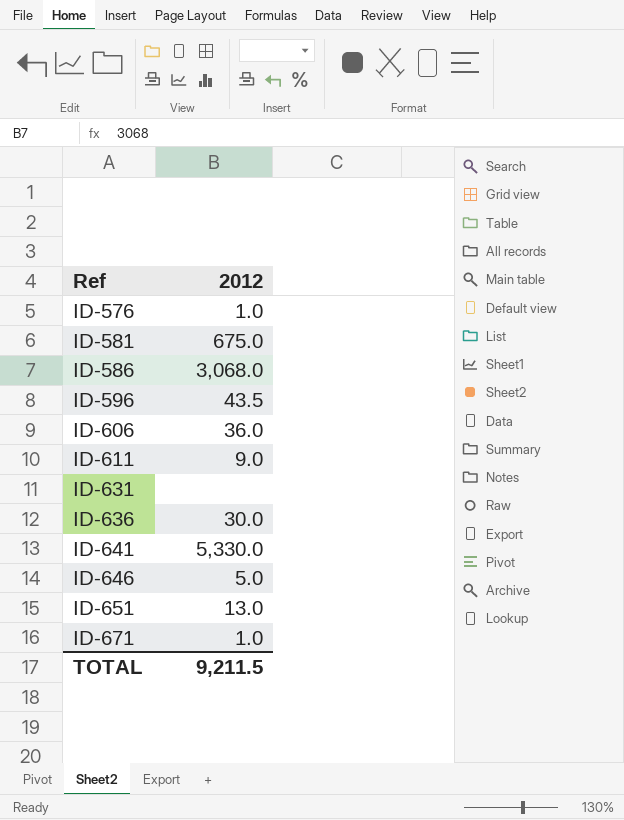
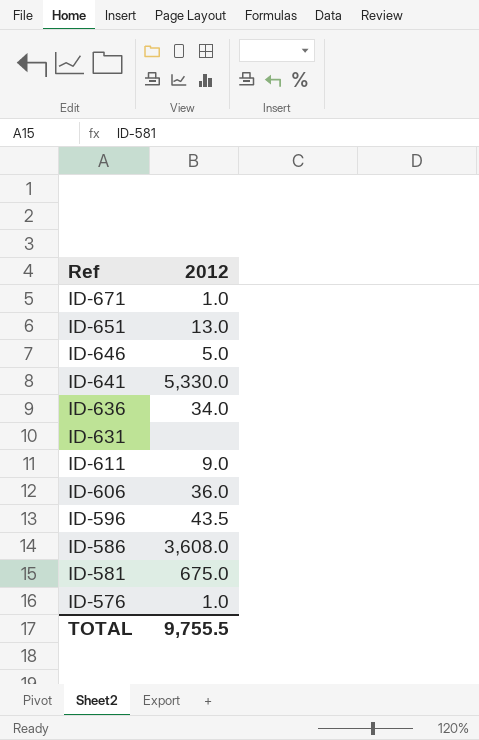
row order: Ref ascending -> Ref descending
ID-636 | 2012: 30.0 -> 34.0
ID-586 | 2012: 3,068.0 -> 3,608.0
TOTAL | 2012: 9,211.5 -> 9,755.5

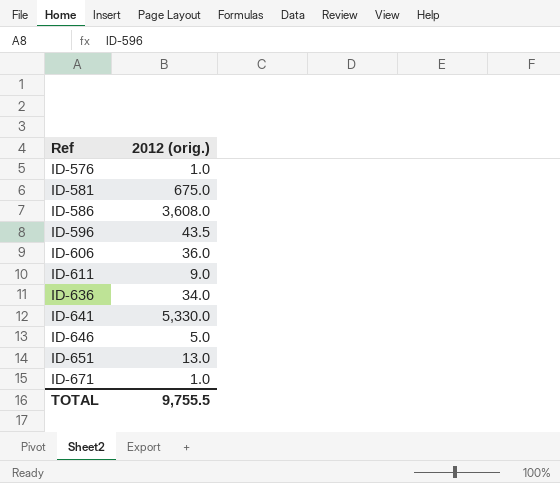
row order: Ref descending -> Ref ascending
column name: 2012 -> 2012 (orig.)
row ID-631: none -> none

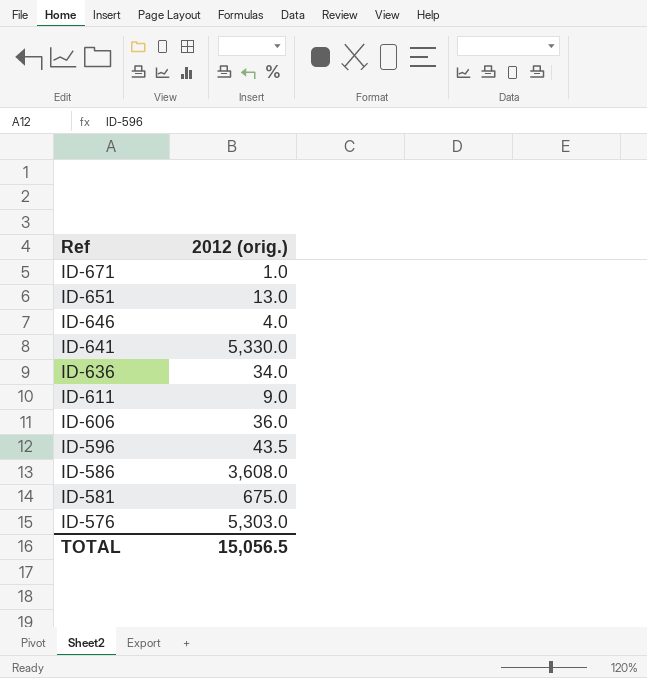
row order: Ref ascending -> Ref descending
ID-646 | 2012 (orig.): 5.0 -> 4.0
ID-576 | 2012 (orig.): 1.0 -> 5,303.0
TOTAL | 2012 (orig.): 9,755.5 -> 15,056.5

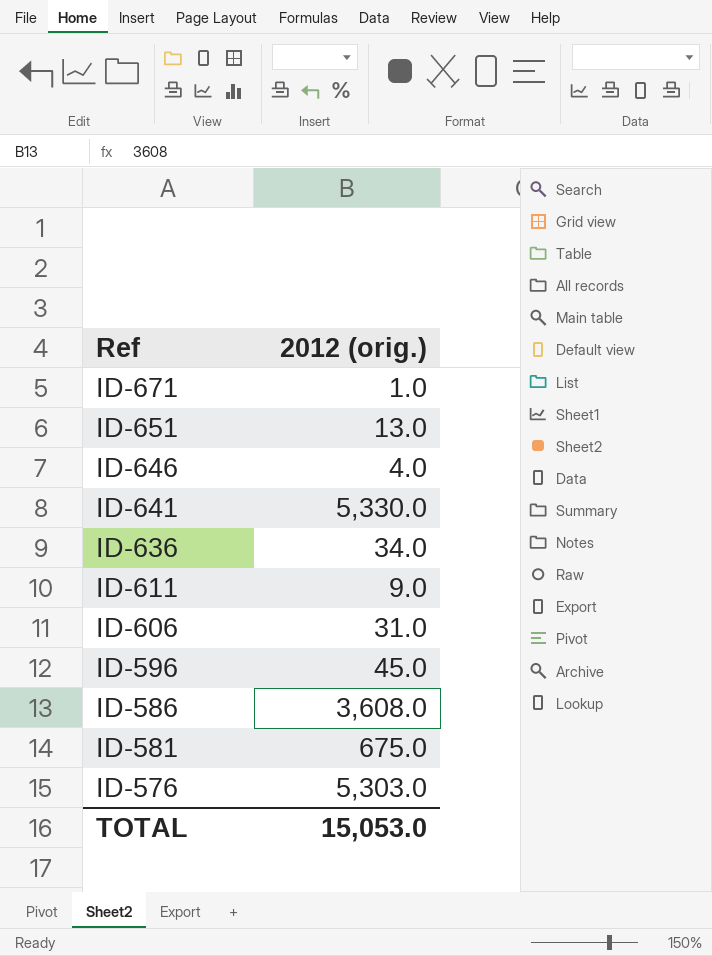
ID-606 | 2012 (orig.): 36.0 -> 31.0
ID-596 | 2012 (orig.): 43.5 -> 45.0
TOTAL | 2012 (orig.): 15,056.5 -> 15,053.0

